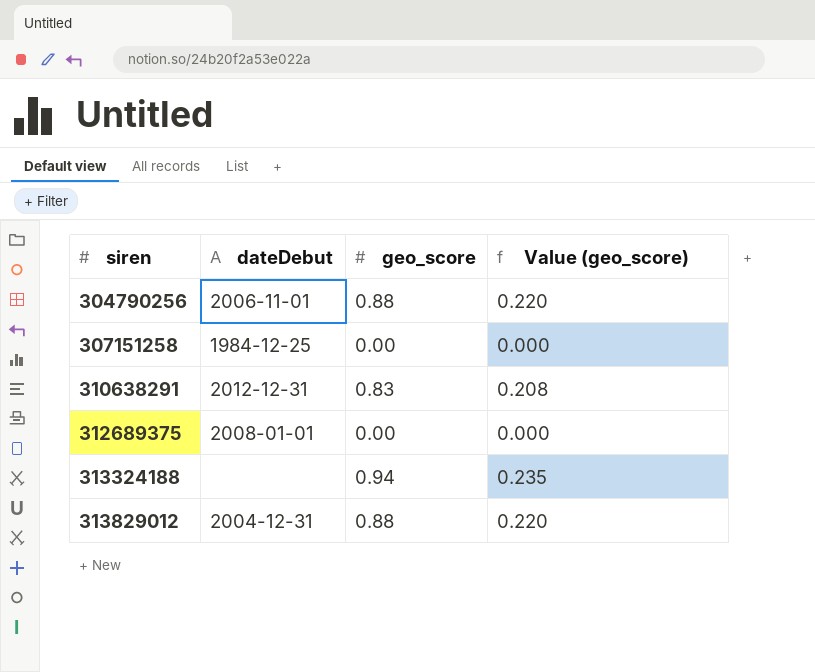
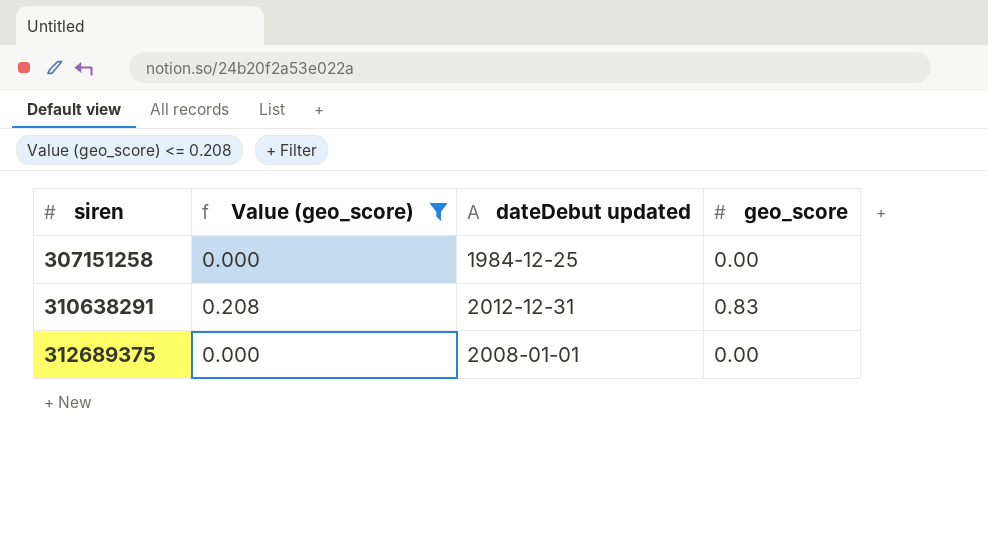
filter: none -> Value (geo_score) <= 0.208
column Value (geo_score) | position: 4 -> 2
column name: dateDebut -> dateDebut updated

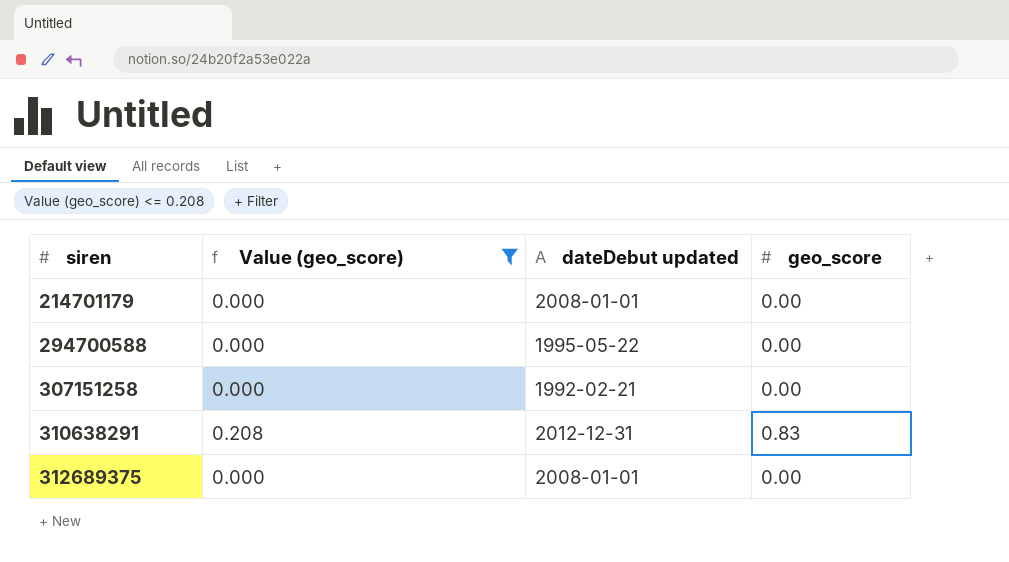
row 214701179: none -> 0.000 | 2008-01-01 | 0.00
row 294700588: none -> 0.000 | 1995-05-22 | 0.00
307151258 | dateDebut updated: 1984-12-25 -> 1992-02-21

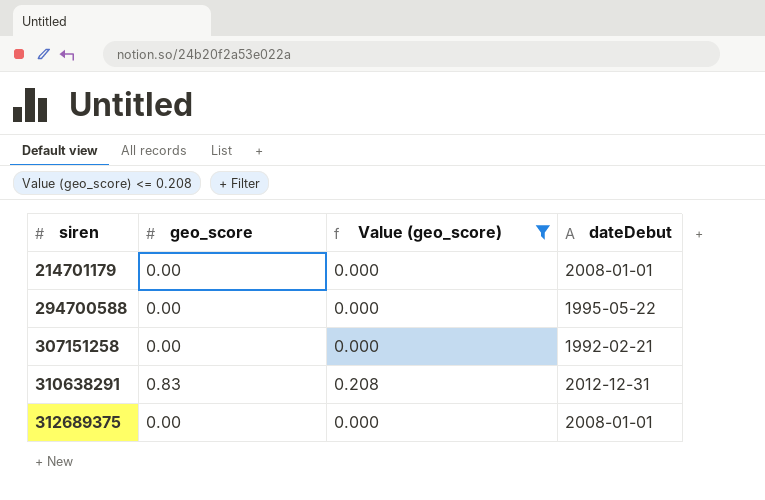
column geo_score | position: 4 -> 2
column name: dateDebut updated -> dateDebut

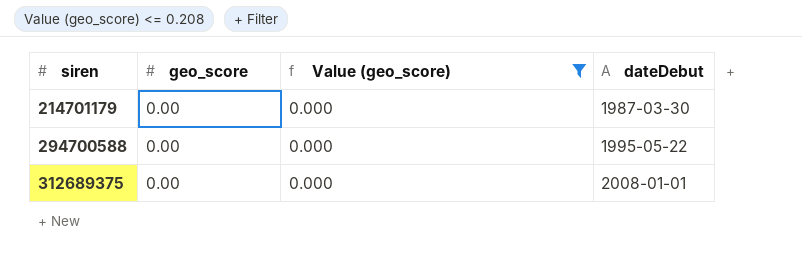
row 307151258: 0.00 | 0.000 | 1992-02-21 -> none
row 310638291: 0.83 | 0.208 | 2012-12-31 -> none
214701179 | dateDebut: 2008-01-01 -> 1987-03-30

